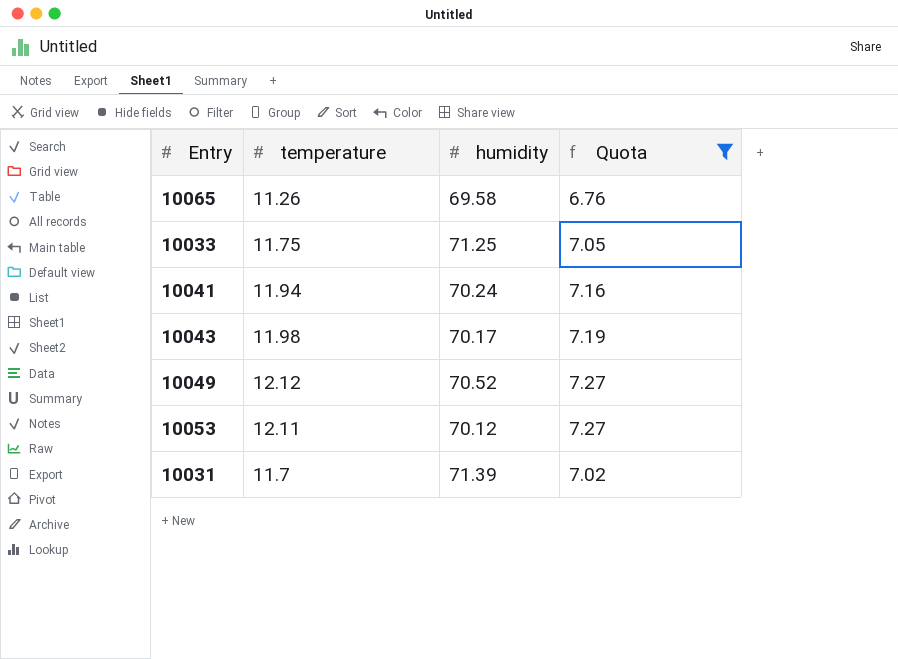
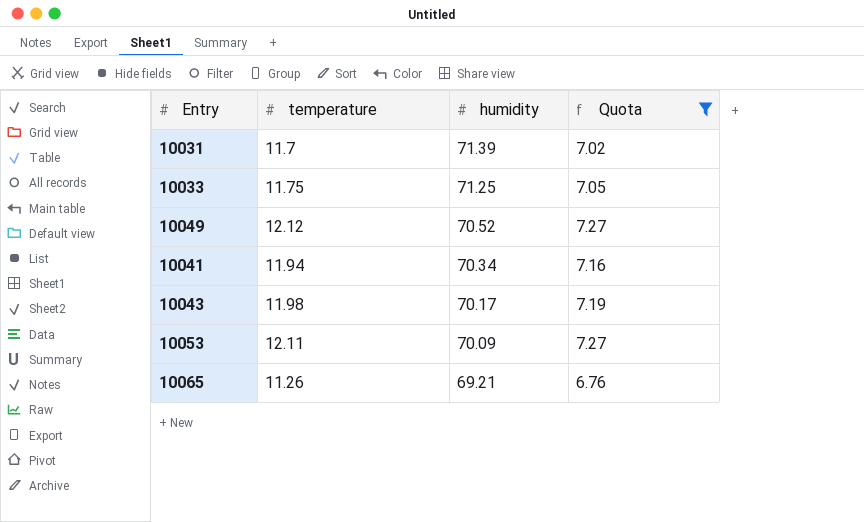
row order: none -> humidity descending
10041 | humidity: 70.24 -> 70.34
10053 | humidity: 70.12 -> 70.09
10065 | humidity: 69.58 -> 69.21

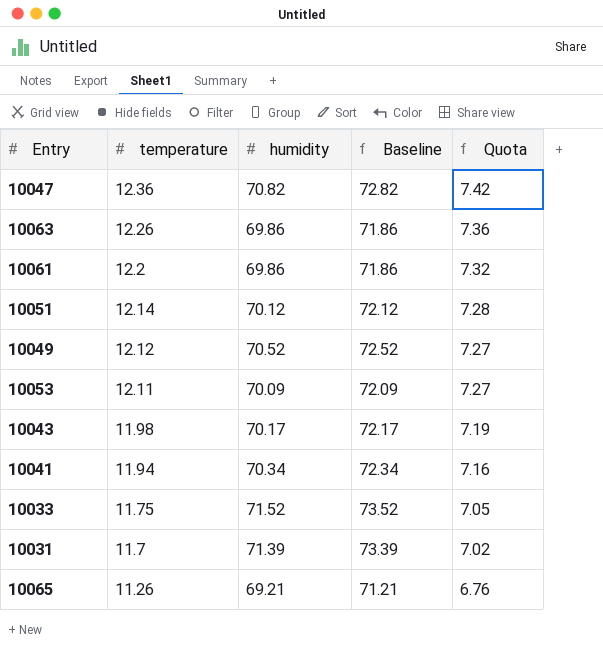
filter: Quota <= 7.27 -> none
row order: humidity descending -> temperature descending
column Baseline | formula: none -> [humidity] + 2
10033 | humidity: 71.25 -> 71.52

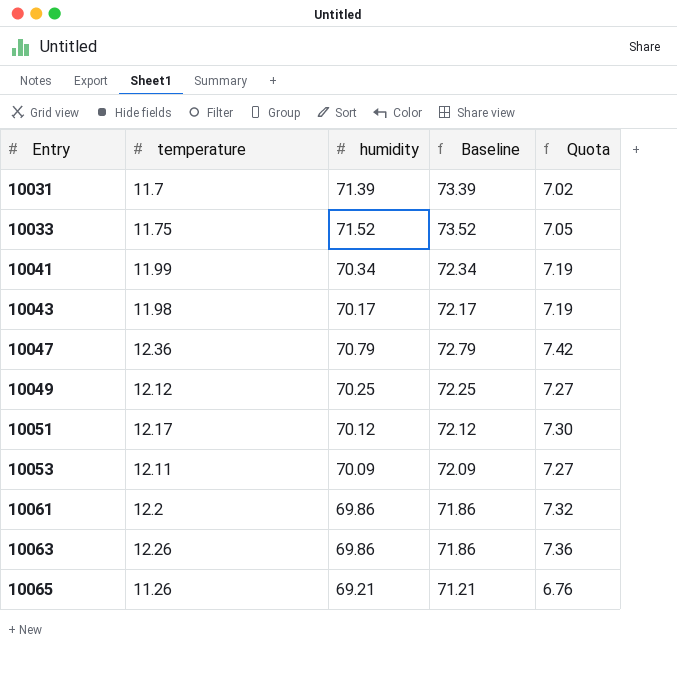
row order: temperature descending -> Entry ascending
10041 | temperature: 11.94 -> 11.99
10041 | Quota: 7.16 -> 7.19
10047 | humidity: 70.82 -> 70.79
10047 | Baseline: 72.82 -> 72.79
10049 | humidity: 70.52 -> 70.25
10049 | Baseline: 72.52 -> 72.25
10051 | temperature: 12.14 -> 12.17
10051 | Quota: 7.28 -> 7.30

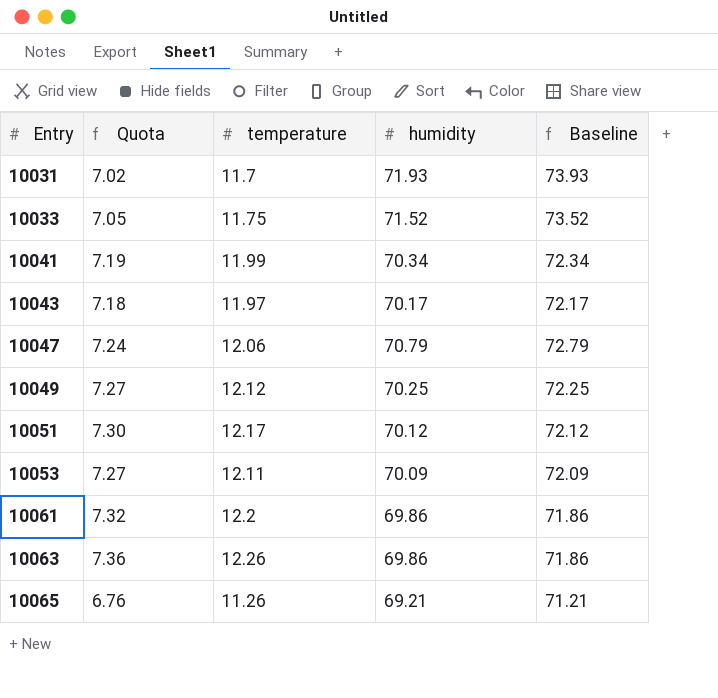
column Quota | position: 5 -> 2
10031 | humidity: 71.39 -> 71.93
10031 | Baseline: 73.39 -> 73.93
10043 | Quota: 7.19 -> 7.18
10043 | temperature: 11.98 -> 11.97
10047 | Quota: 7.42 -> 7.24
10047 | temperature: 12.36 -> 12.06

